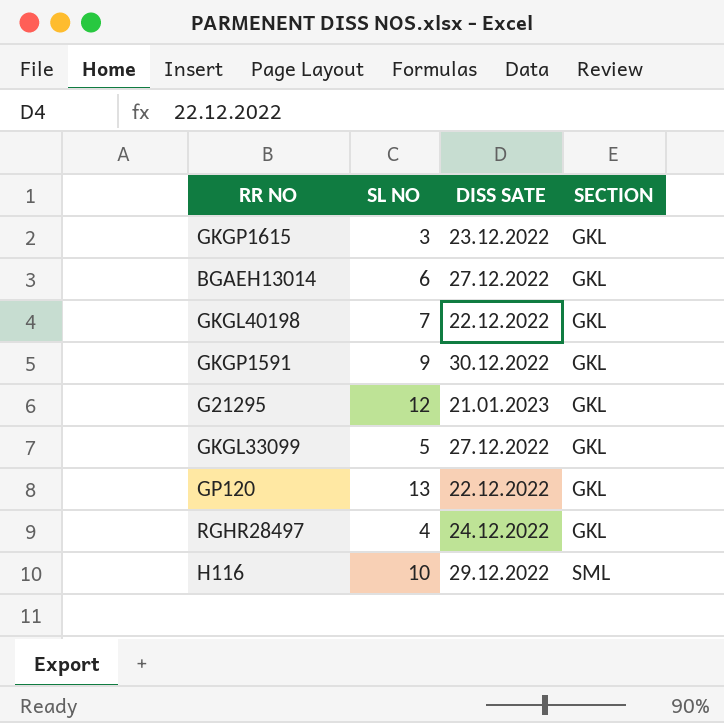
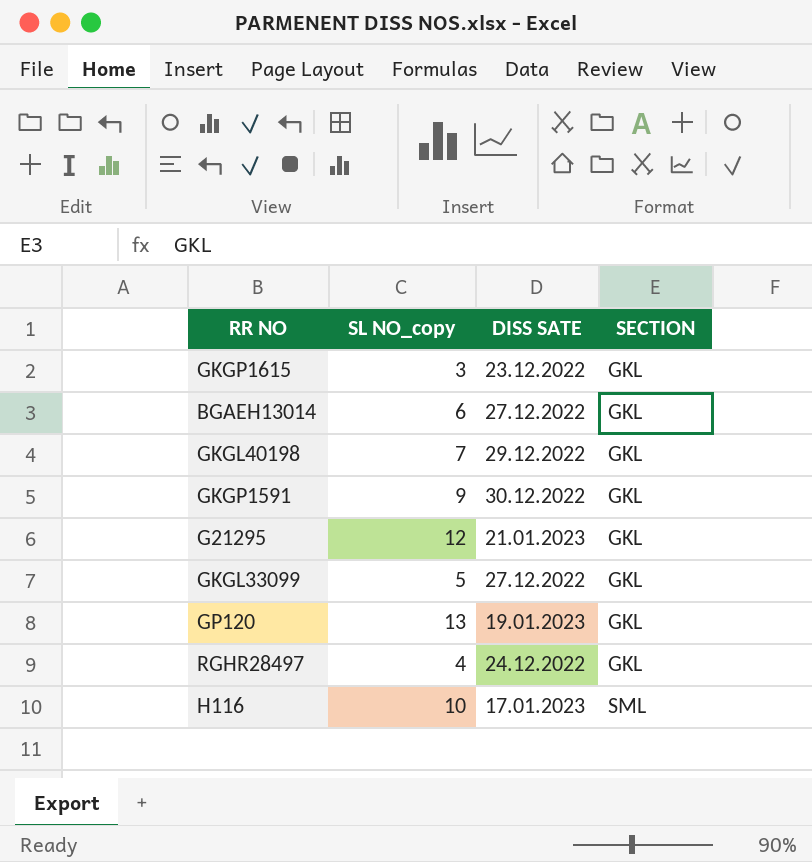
column name: SL NO -> SL NO_copy
GKGL40198 | DISS SATE: 22.12.2022 -> 29.12.2022
GP120 | DISS SATE: 22.12.2022 -> 19.01.2023
H116 | DISS SATE: 29.12.2022 -> 17.01.2023

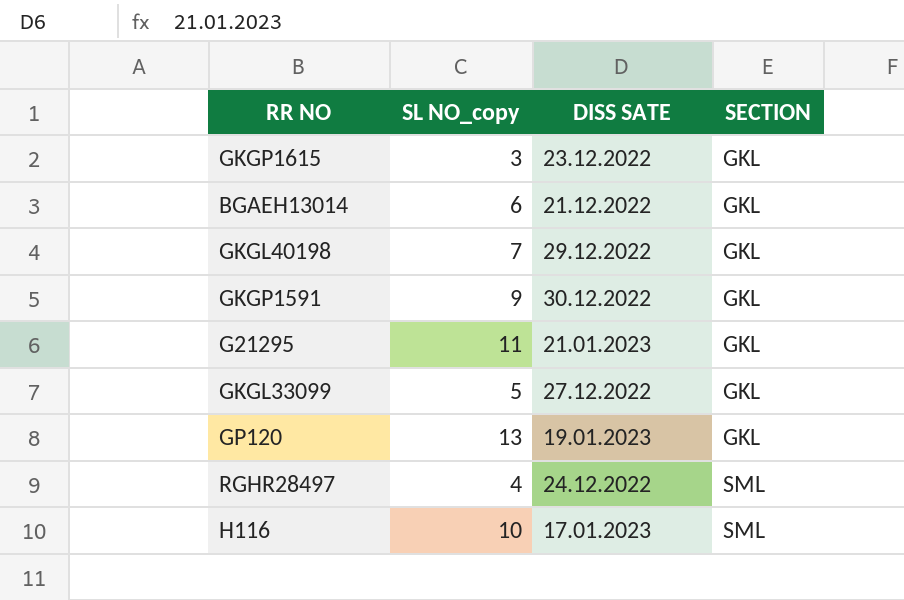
BGAEH13014 | DISS SATE: 27.12.2022 -> 21.12.2022
G21295 | SL NO_copy: 12 -> 11
RGHR28497 | SECTION: GKL -> SML

